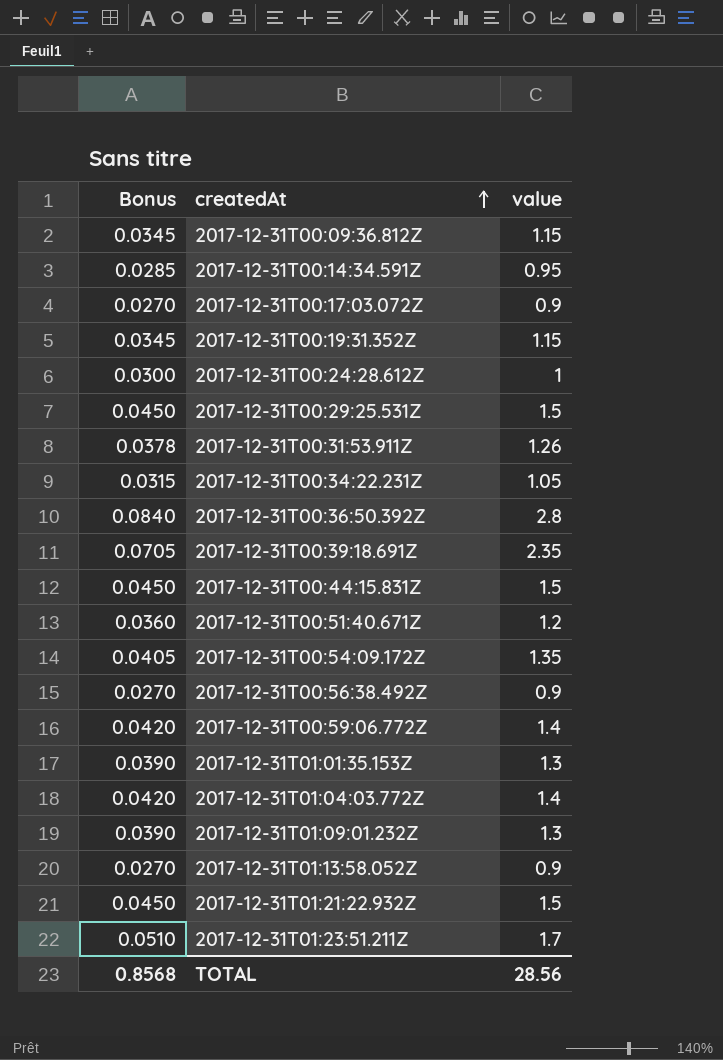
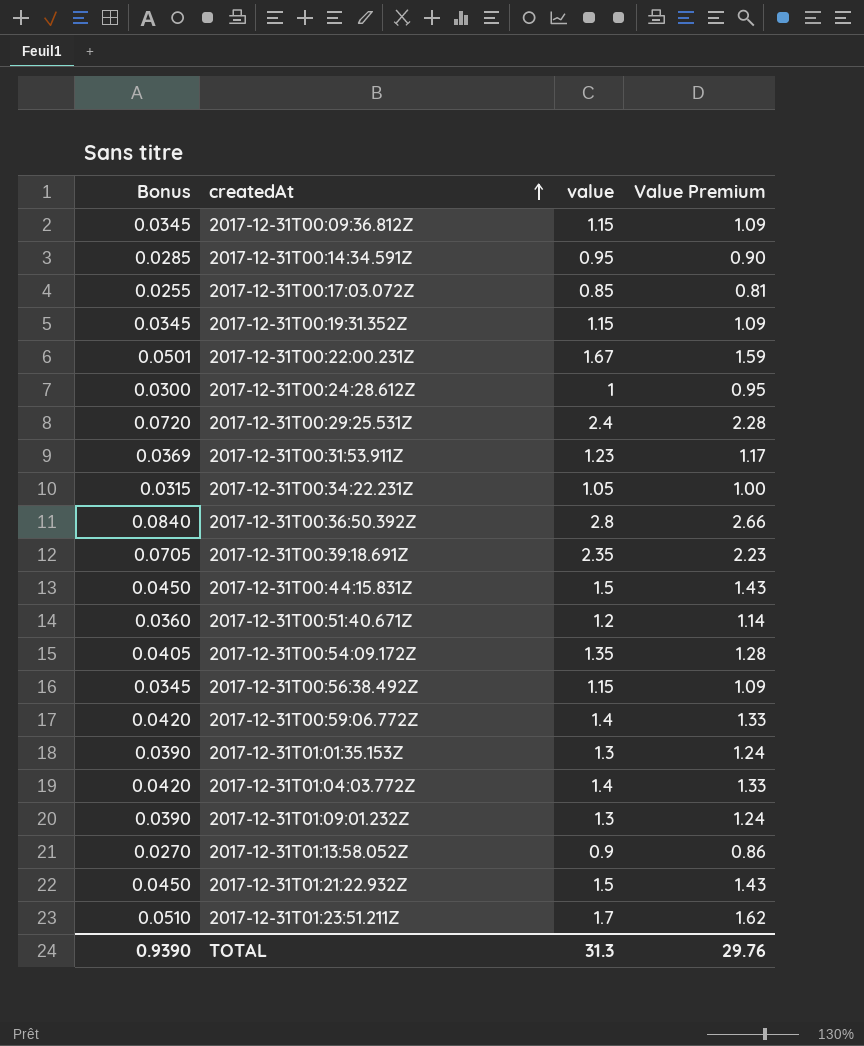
column Value Premium | formula: none -> [value] * 0.95
2017-12-31T00:17:03.072Z | Bonus: 0.0270 -> 0.0255
2017-12-31T00:17:03.072Z | value: 0.9 -> 0.85
row 2017-12-31T00:22:00.231Z: none -> 0.0501 | 1.67 | 1.59
2017-12-31T00:29:25.531Z | Bonus: 0.0450 -> 0.0720
2017-12-31T00:29:25.531Z | value: 1.5 -> 2.4
2017-12-31T00:31:53.911Z | Bonus: 0.0378 -> 0.0369
2017-12-31T00:31:53.911Z | value: 1.26 -> 1.23
2017-12-31T00:56:38.492Z | Bonus: 0.0270 -> 0.0345
2017-12-31T00:56:38.492Z | value: 0.9 -> 1.15
TOTAL | Bonus: 0.8568 -> 0.9390
TOTAL | value: 28.56 -> 31.3

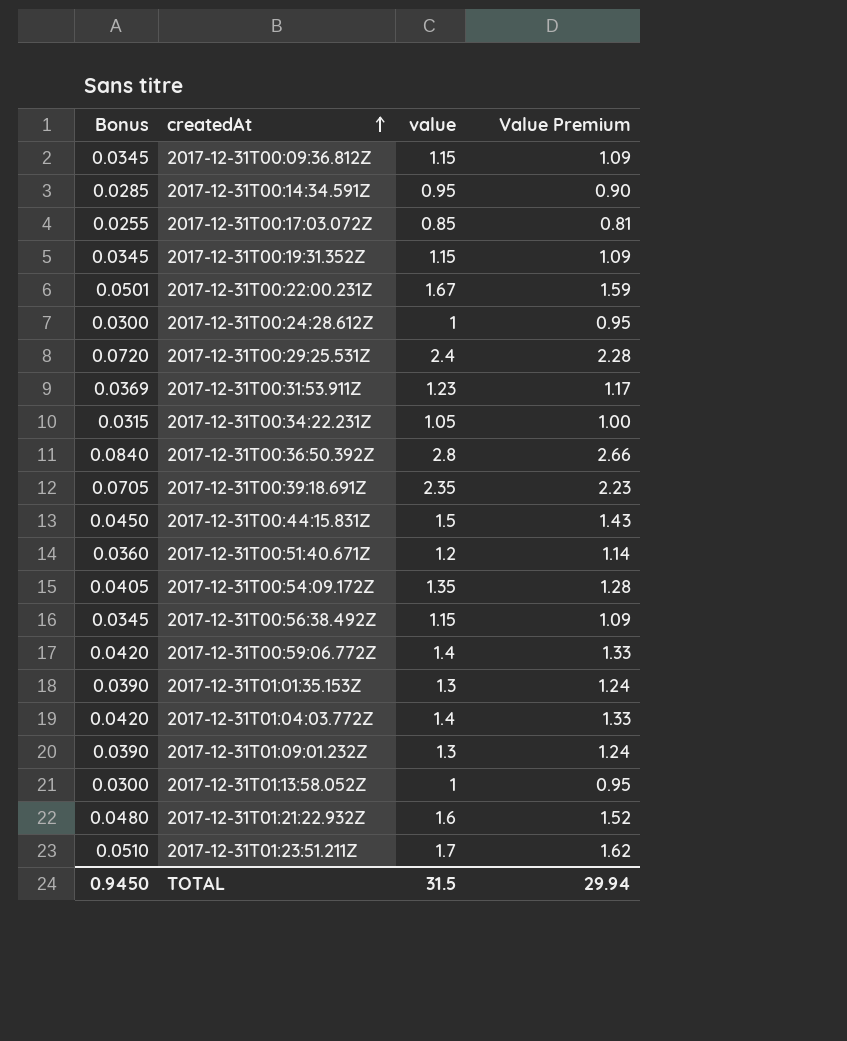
2017-12-31T01:13:58.052Z | Bonus: 0.0270 -> 0.0300
2017-12-31T01:13:58.052Z | value: 0.9 -> 1
2017-12-31T01:13:58.052Z | Value Premium: 0.86 -> 0.95
2017-12-31T01:21:22.932Z | Bonus: 0.0450 -> 0.0480
2017-12-31T01:21:22.932Z | value: 1.5 -> 1.6
2017-12-31T01:21:22.932Z | Value Premium: 1.43 -> 1.52
TOTAL | Bonus: 0.9390 -> 0.9450
TOTAL | value: 31.3 -> 31.5
TOTAL | Value Premium: 29.76 -> 29.94

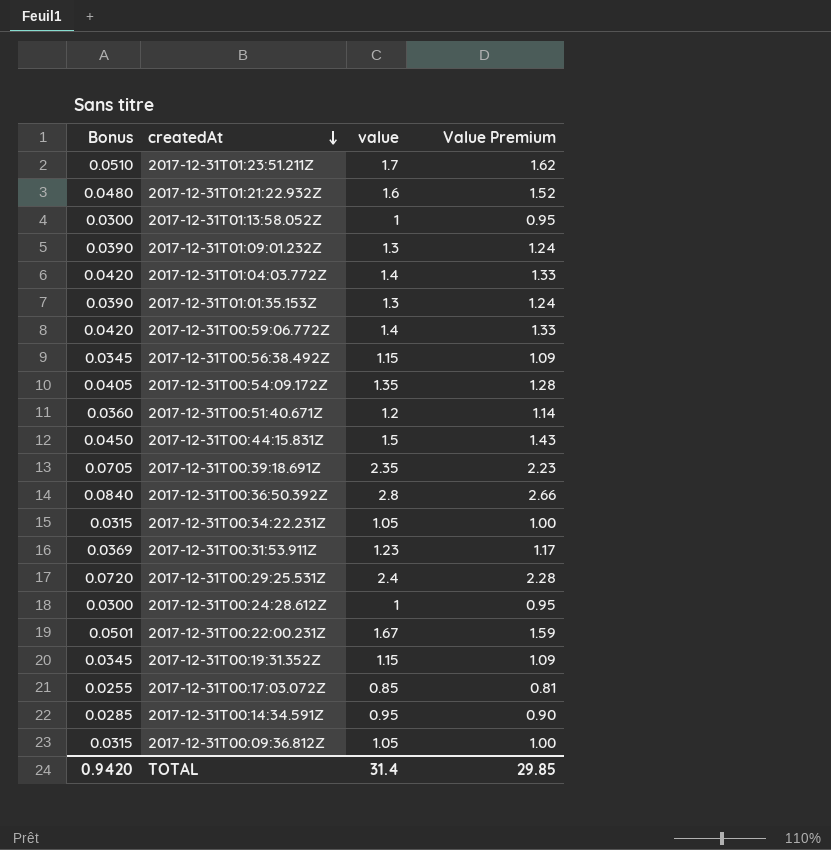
row order: createdAt ascending -> createdAt descending
2017-12-31T00:09:36.812Z | Bonus: 0.0345 -> 0.0315
2017-12-31T00:09:36.812Z | value: 1.15 -> 1.05
2017-12-31T00:09:36.812Z | Value Premium: 1.09 -> 1.00
TOTAL | Bonus: 0.9450 -> 0.9420
TOTAL | value: 31.5 -> 31.4
TOTAL | Value Premium: 29.94 -> 29.85

